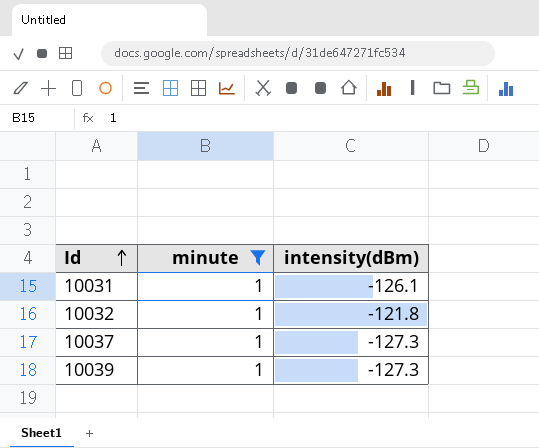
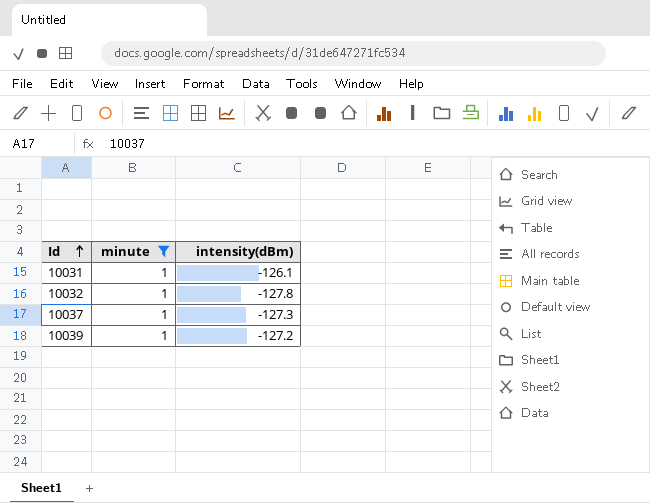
10032 | intensity(dBm): -121.8 -> -127.8
10039 | intensity(dBm): -127.3 -> -127.2

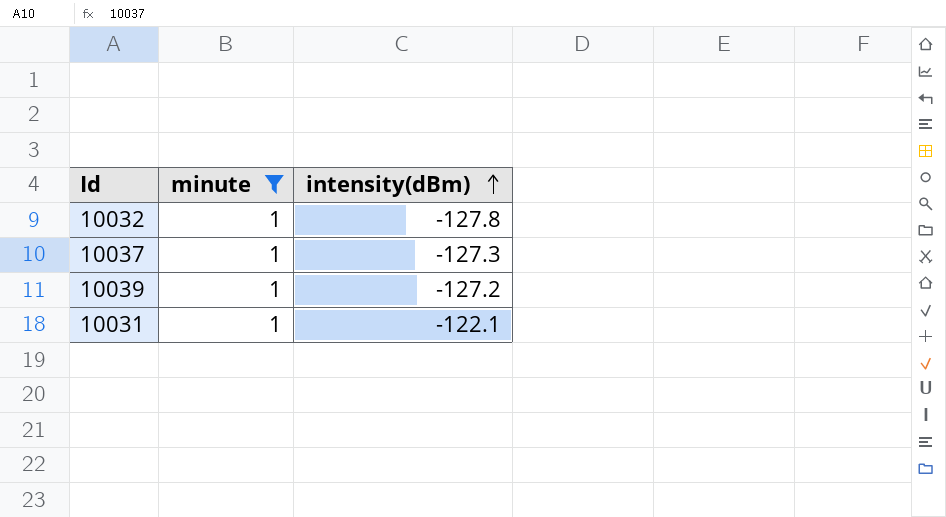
row order: Id ascending -> intensity(dBm) ascending
10031 | intensity(dBm): -126.1 -> -122.1

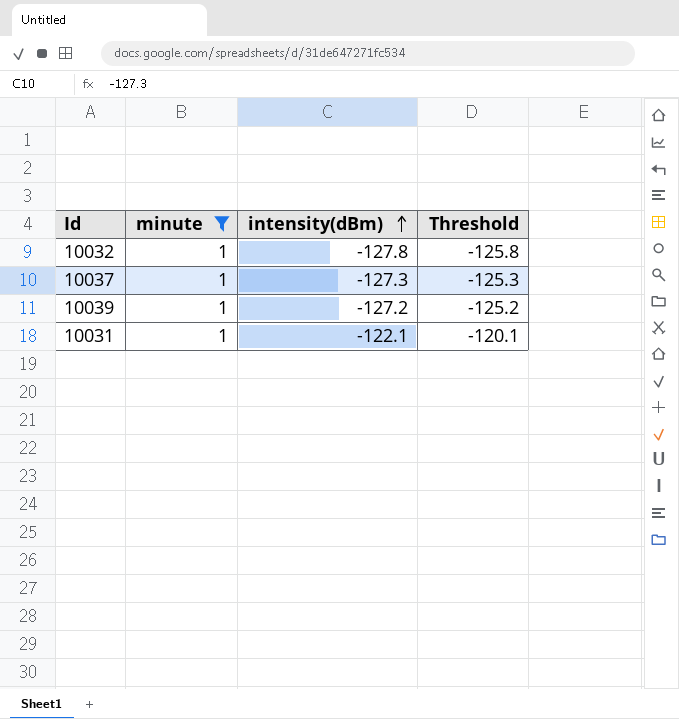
column Threshold | formula: none -> [intensity(dBm)] + 2

